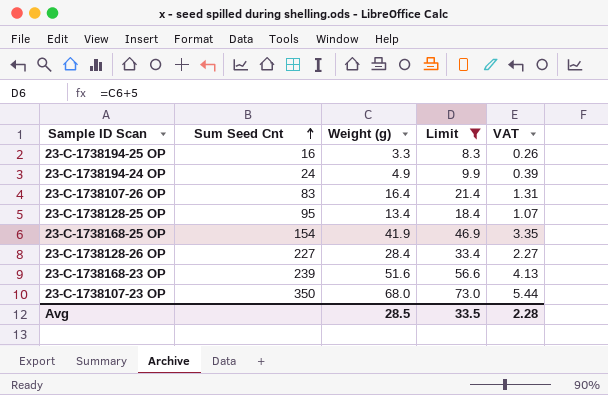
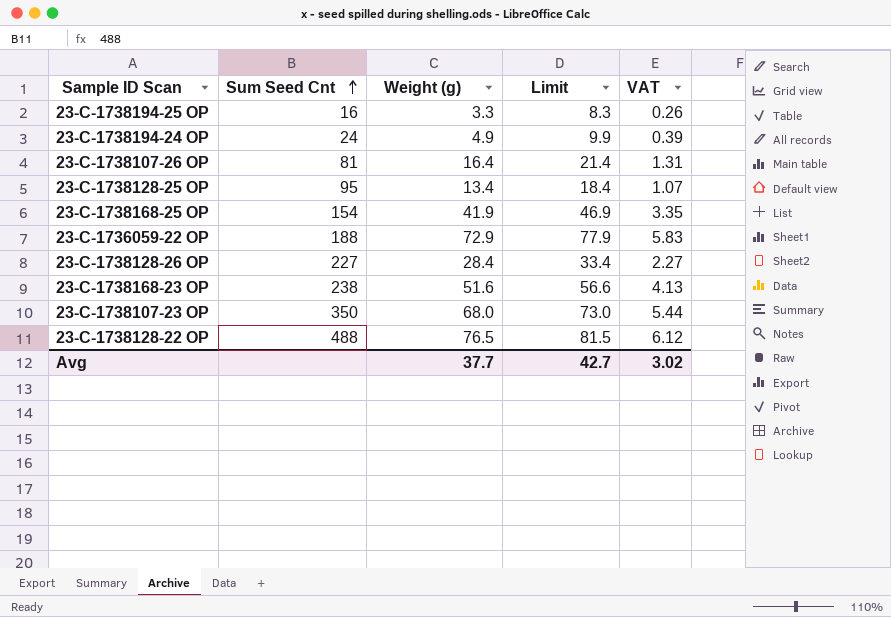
filter: Limit <= 73.0 -> none
23-C-1738107-26 OP | Sum Seed Cnt: 83 -> 81
23-C-1738168-23 OP | Sum Seed Cnt: 239 -> 238
Avg | Weight (g): 28.5 -> 37.7
Avg | Limit: 33.5 -> 42.7
Avg | VAT: 2.28 -> 3.02

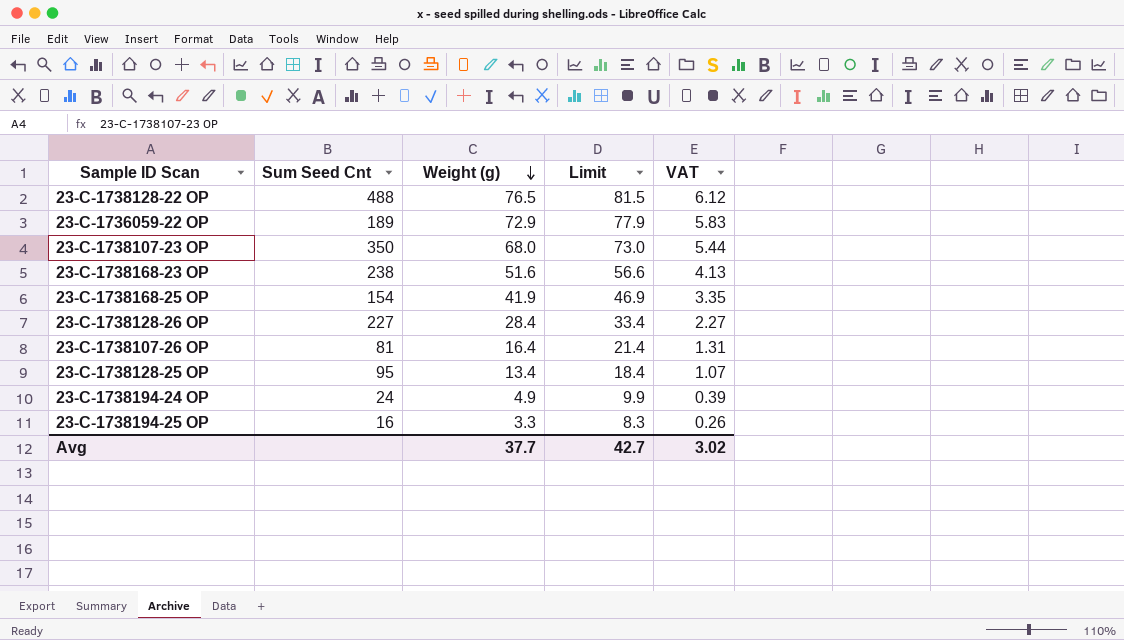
row order: Sum Seed Cnt ascending -> Weight (g) descending
23-C-1736059-22 OP | Sum Seed Cnt: 188 -> 189

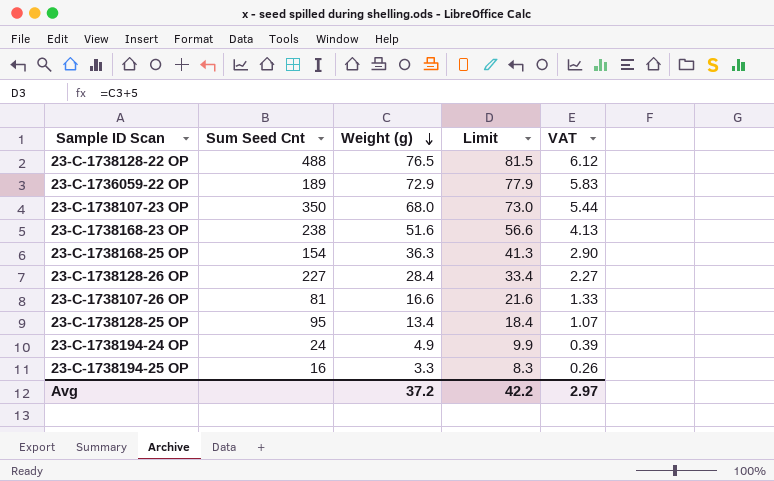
23-C-1738168-25 OP | Weight (g): 41.9 -> 36.3
23-C-1738168-25 OP | Limit: 46.9 -> 41.3
23-C-1738168-25 OP | VAT: 3.35 -> 2.90
23-C-1738107-26 OP | Weight (g): 16.4 -> 16.6
23-C-1738107-26 OP | Limit: 21.4 -> 21.6
23-C-1738107-26 OP | VAT: 1.31 -> 1.33
Avg | Weight (g): 37.7 -> 37.2
Avg | Limit: 42.7 -> 42.2
Avg | VAT: 3.02 -> 2.97

